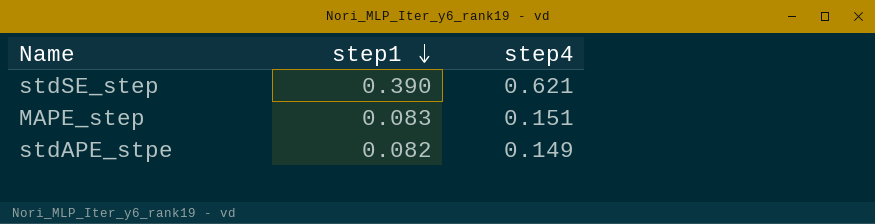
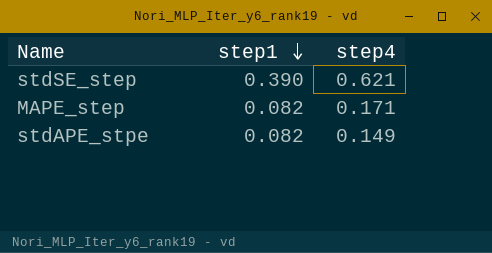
MAPE_step | step1: 0.083 -> 0.082
MAPE_step | step4: 0.151 -> 0.171

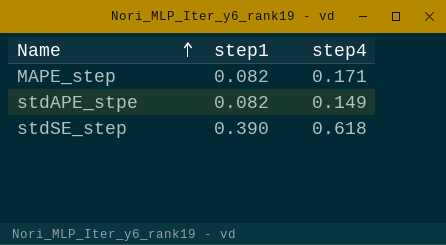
row order: step1 descending -> Name ascending
stdSE_step | step4: 0.621 -> 0.618

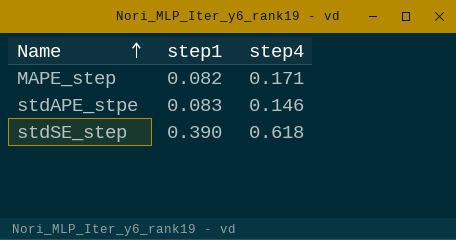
stdAPE_stpe | step1: 0.082 -> 0.083
stdAPE_stpe | step4: 0.149 -> 0.146

